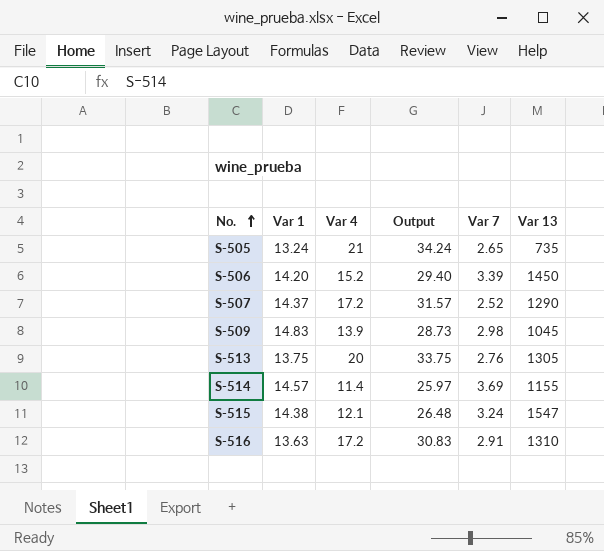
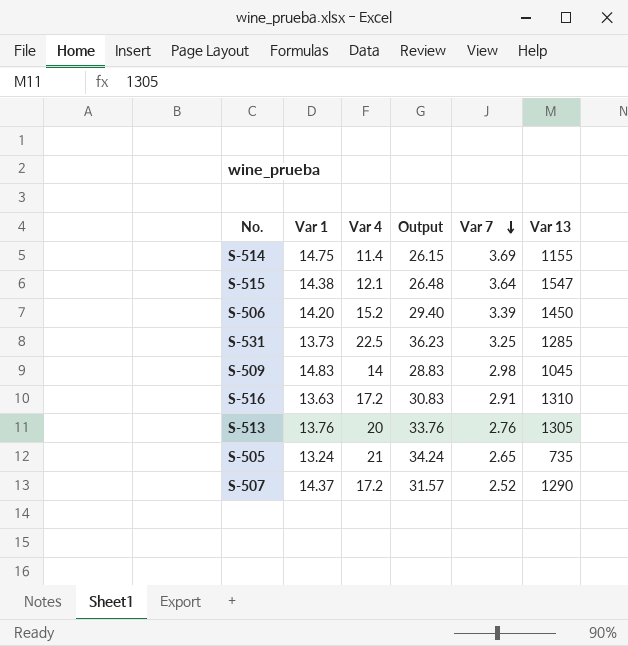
row order: No. ascending -> Var 7 descending
S-514 | Var 1: 14.57 -> 14.75
S-514 | Output: 25.97 -> 26.15
S-515 | Var 7: 3.24 -> 3.64
row S-531: none -> 13.73 | 22.5 | 36.23 | 3.25 | 1285
S-509 | Var 4: 13.9 -> 14
S-509 | Output: 28.73 -> 28.83
S-513 | Var 1: 13.75 -> 13.76
S-513 | Output: 33.75 -> 33.76

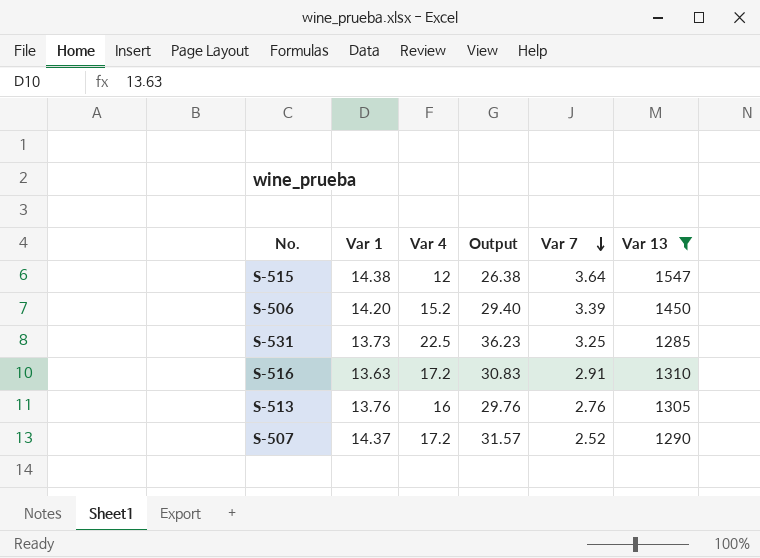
filter: none -> Var 13 >= 1285
S-515 | Var 4: 12.1 -> 12
S-515 | Output: 26.48 -> 26.38
S-513 | Var 4: 20 -> 16
S-513 | Output: 33.76 -> 29.76

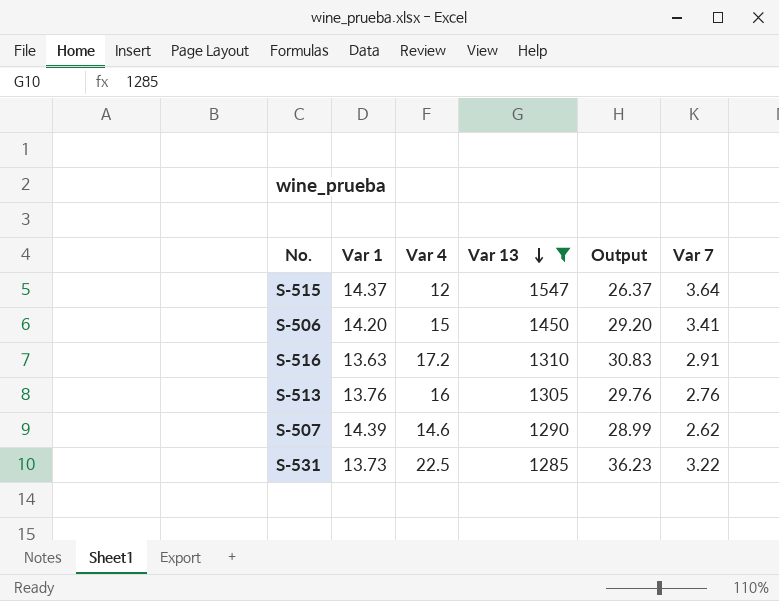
row order: Var 7 descending -> Var 13 descending
column Var 13 | position: 6 -> 4
S-515 | Var 1: 14.38 -> 14.37
S-515 | Output: 26.38 -> 26.37
S-506 | Var 4: 15.2 -> 15
S-506 | Output: 29.40 -> 29.20
S-506 | Var 7: 3.39 -> 3.41
S-507 | Var 1: 14.37 -> 14.39
S-507 | Var 4: 17.2 -> 14.6
S-507 | Output: 31.57 -> 28.99
S-507 | Var 7: 2.52 -> 2.62
S-531 | Var 7: 3.25 -> 3.22

